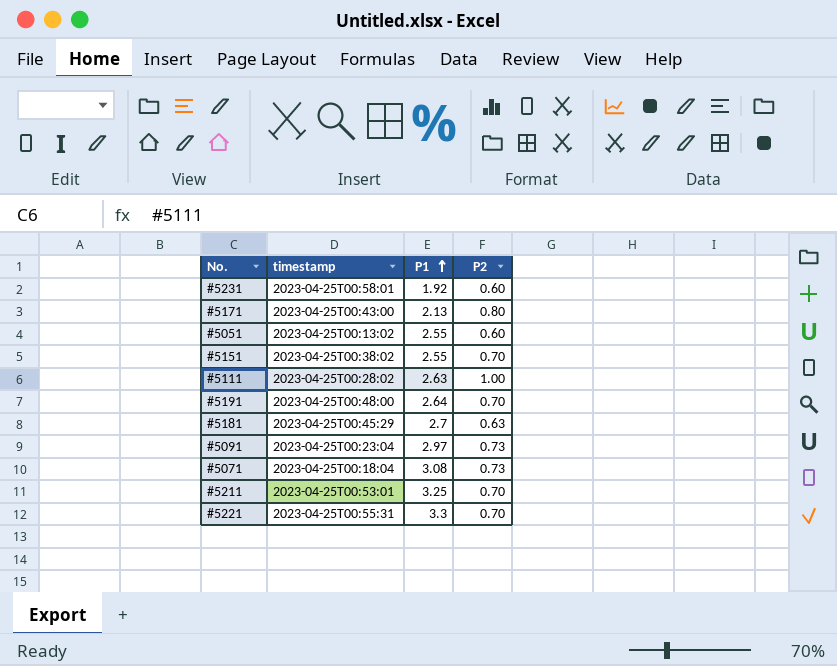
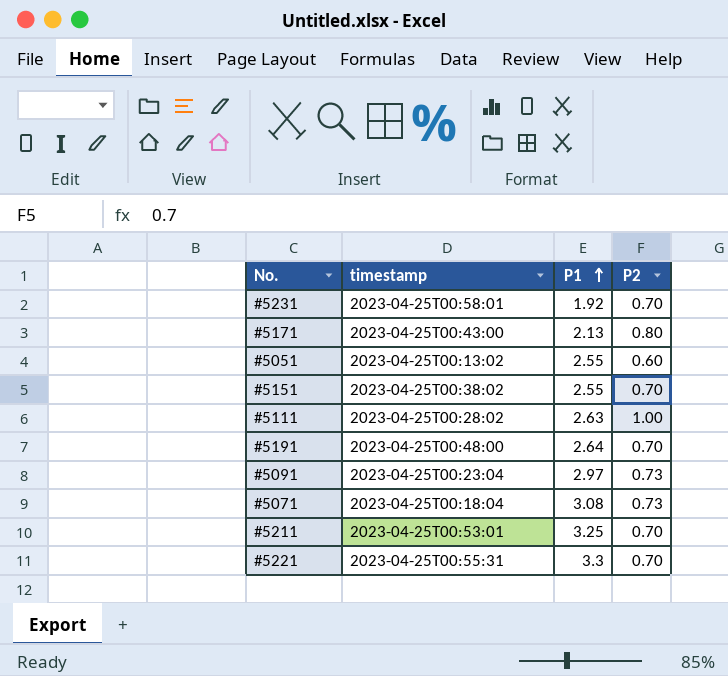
row #5181: 2023-04-25T00:45:29 | 2.7 | 0.63 -> none
#5231 | P2: 0.60 -> 0.70

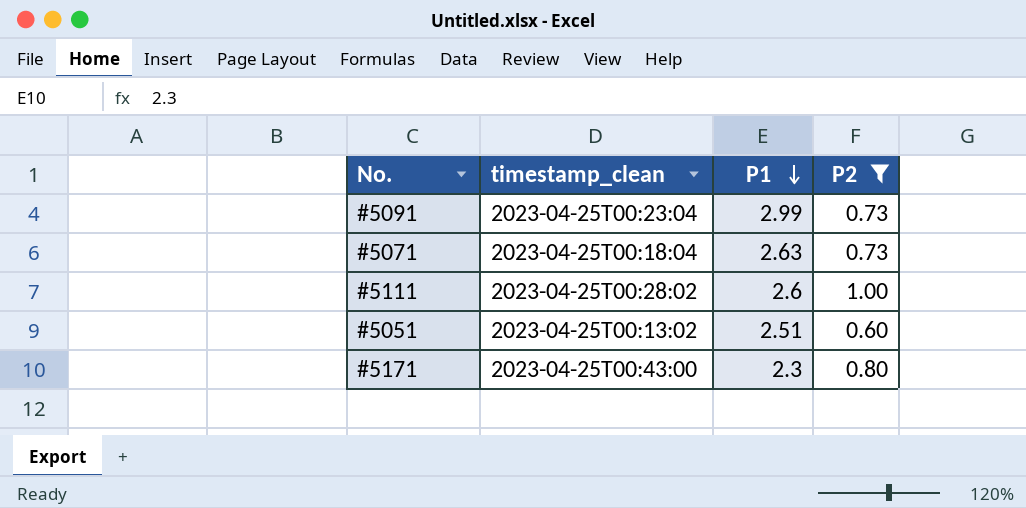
filter: none -> P2 != 0.70
row order: P1 ascending -> P1 descending
column name: timestamp -> timestamp_clean
#5091 | P1: 2.97 -> 2.99
#5071 | P1: 3.08 -> 2.63
#5111 | P1: 2.63 -> 2.6
#5051 | P1: 2.55 -> 2.51
#5171 | P1: 2.13 -> 2.3

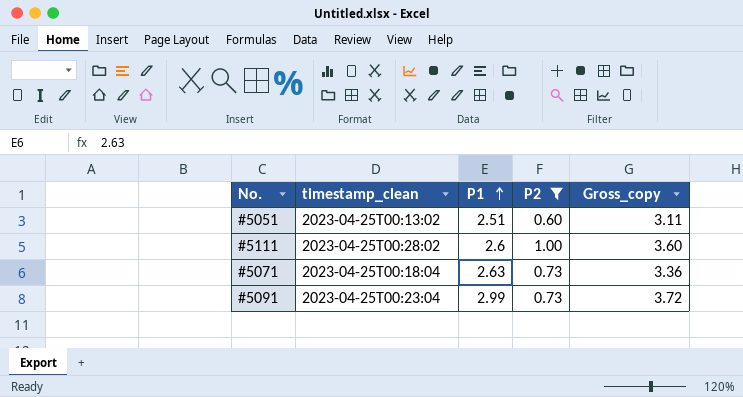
row order: P1 descending -> P1 ascending
column Gross_copy | formula: none -> [P1] + [P2]
row #5171: 2023-04-25T00:43:00 | 2.3 | 0.80 -> none

